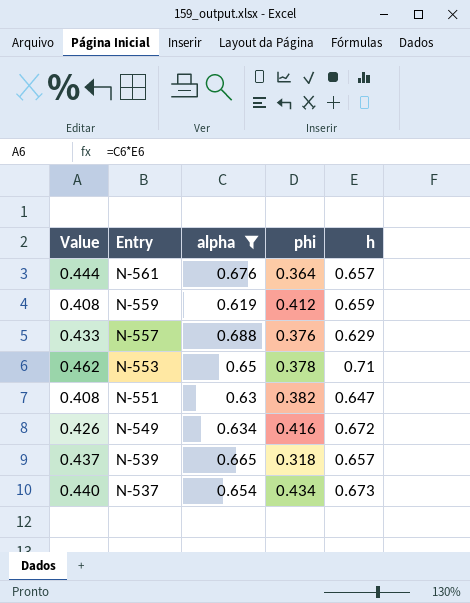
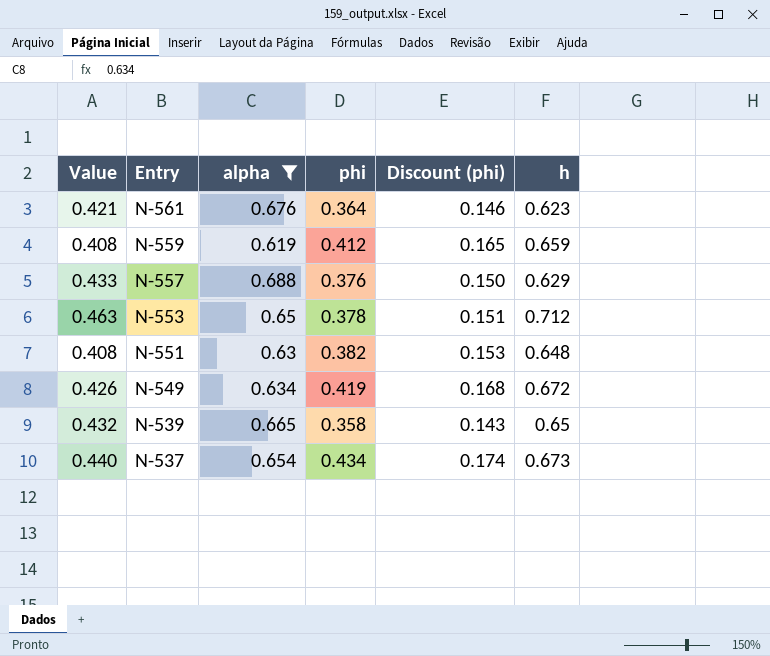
column Discount (phi) | formula: none -> [phi] * 0.4
N-561 | Value: 0.444 -> 0.421
N-561 | h: 0.657 -> 0.623
N-553 | Value: 0.462 -> 0.463
N-553 | h: 0.71 -> 0.712
N-551 | h: 0.647 -> 0.648
N-549 | phi: 0.416 -> 0.419
N-539 | Value: 0.437 -> 0.432
N-539 | phi: 0.318 -> 0.358
N-539 | h: 0.657 -> 0.65

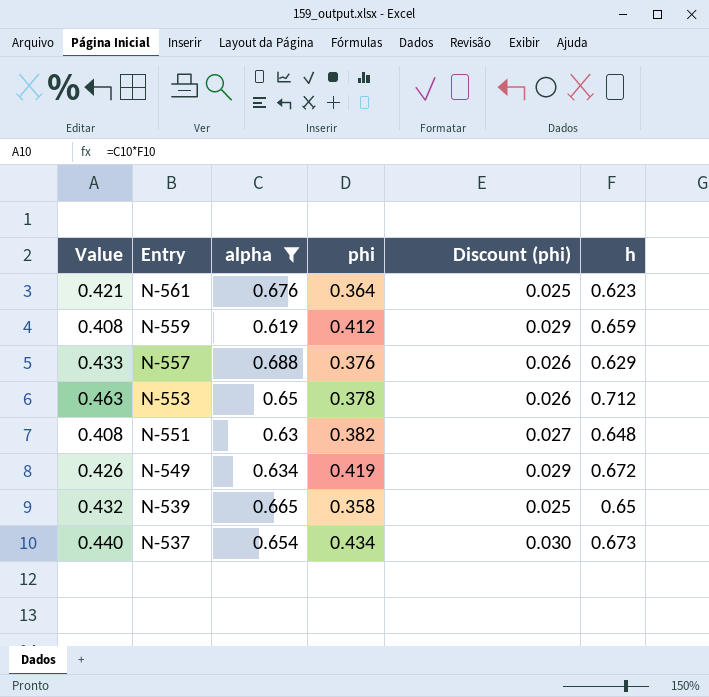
column Discount (phi) | formula: [phi] * 0.4 -> [phi] * 0.07

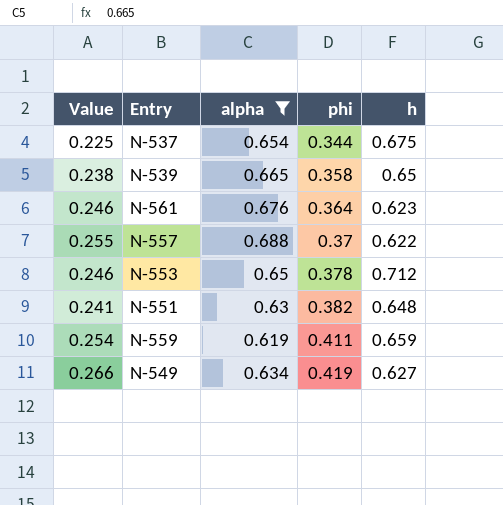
row order: Entry descending -> phi ascending
column Discount (phi) | formula: [phi] * 0.07 -> none
column Value | formula: [alpha] * [h] -> [alpha] * [phi]
N-537 | phi: 0.434 -> 0.344
N-537 | h: 0.673 -> 0.675
N-557 | phi: 0.376 -> 0.37
N-557 | h: 0.629 -> 0.622
N-559 | phi: 0.412 -> 0.411
N-549 | h: 0.672 -> 0.627

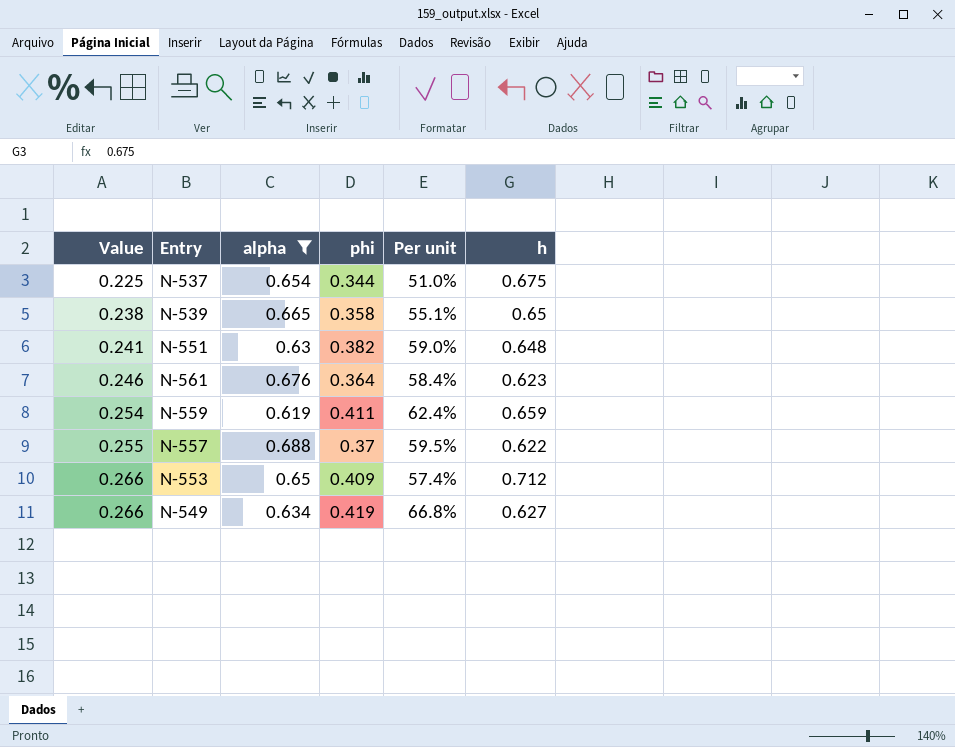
row order: phi ascending -> Value ascending
column Per unit | formula: none -> [phi] / [h]
N-553 | Value: 0.246 -> 0.266
N-553 | phi: 0.378 -> 0.409

